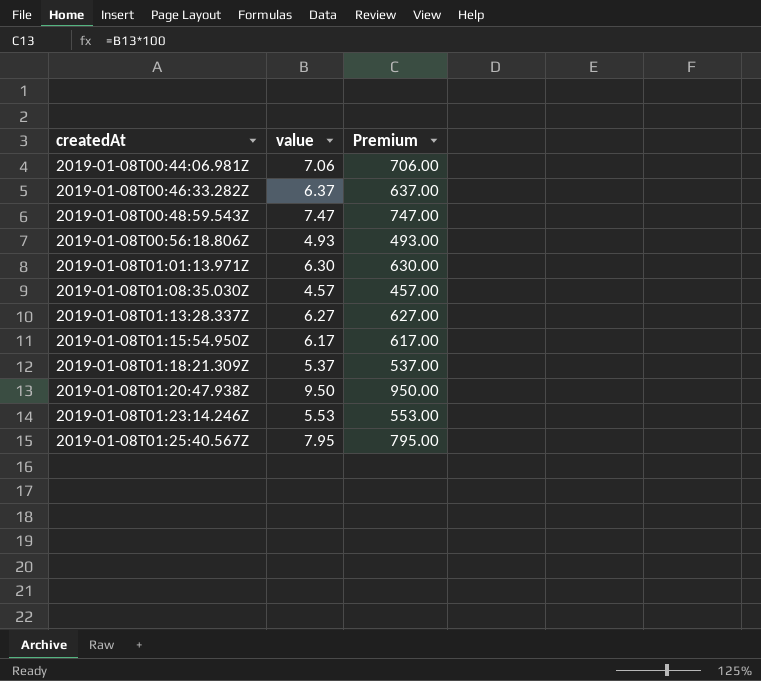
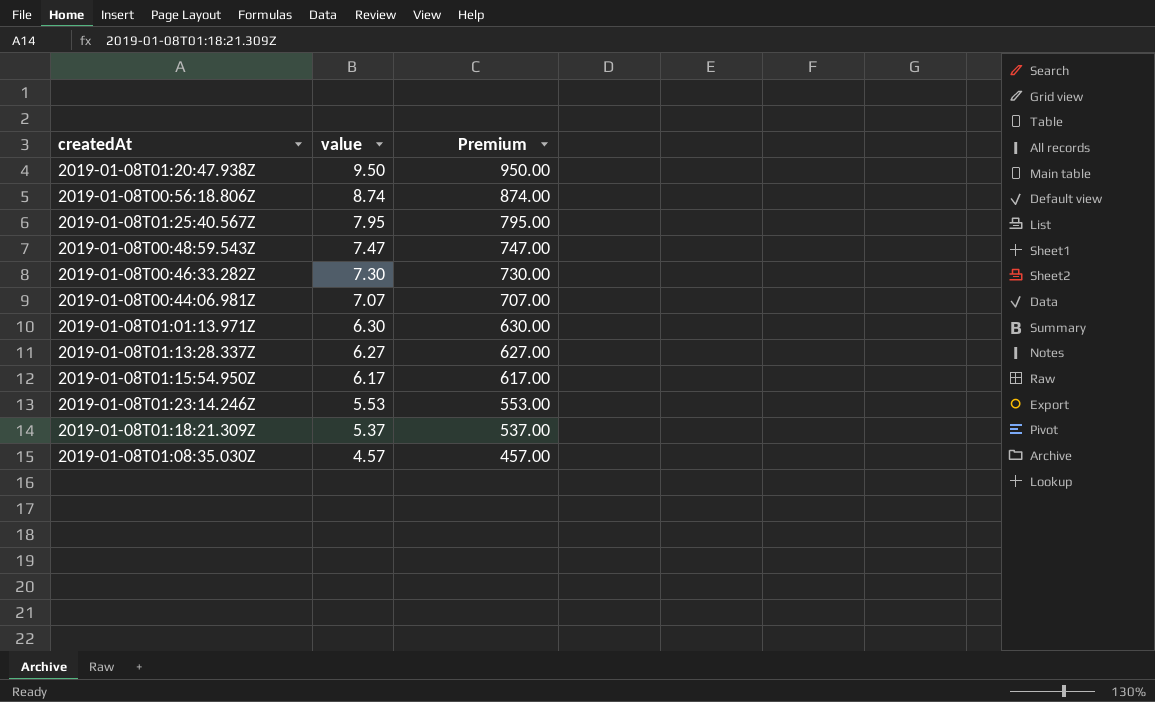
row order: createdAt ascending -> value descending
2019-01-08T00:56:18.806Z | value: 4.93 -> 8.74
2019-01-08T00:56:18.806Z | Premium: 493.00 -> 874.00
2019-01-08T00:46:33.282Z | value: 6.37 -> 7.30
2019-01-08T00:46:33.282Z | Premium: 637.00 -> 730.00
2019-01-08T00:44:06.981Z | value: 7.06 -> 7.07
2019-01-08T00:44:06.981Z | Premium: 706.00 -> 707.00

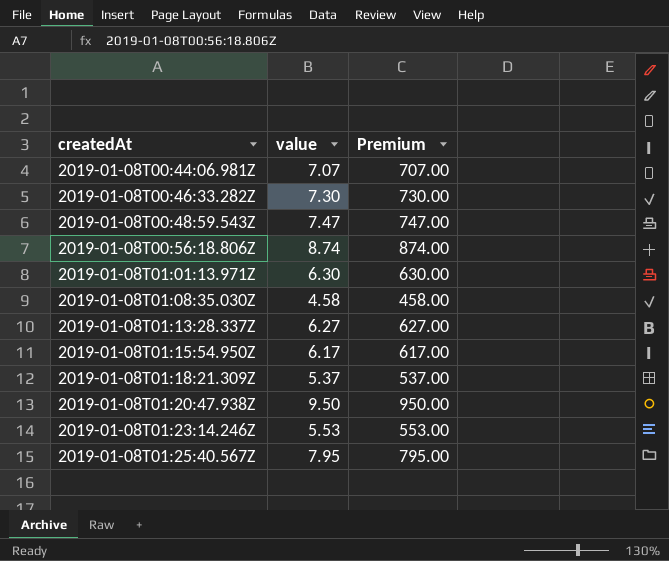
row order: value descending -> createdAt ascending
2019-01-08T01:08:35.030Z | value: 4.57 -> 4.58
2019-01-08T01:08:35.030Z | Premium: 457.00 -> 458.00

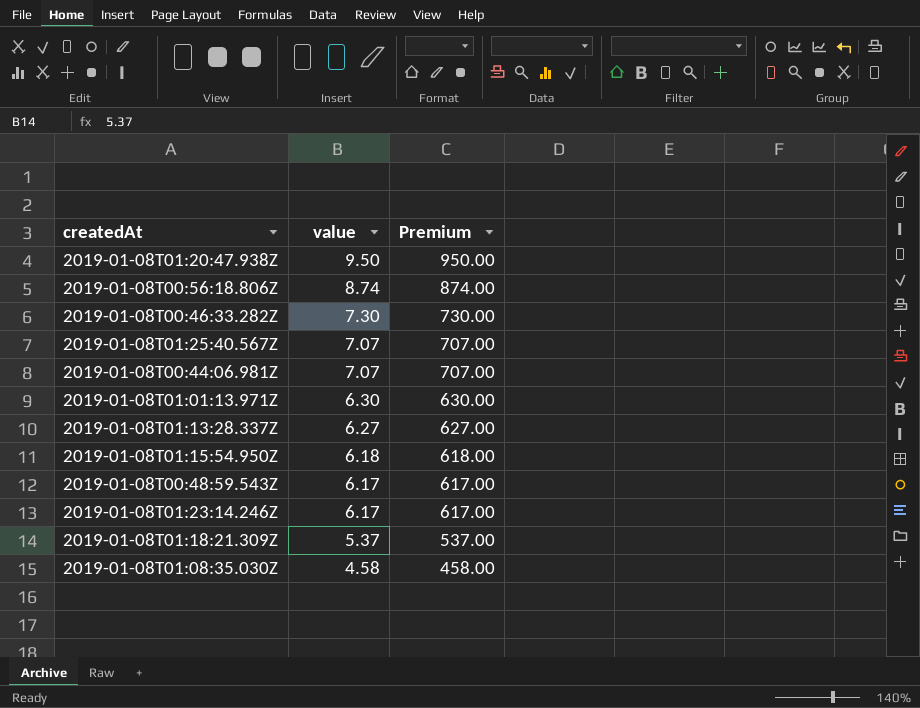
row order: createdAt ascending -> value descending
2019-01-08T01:25:40.567Z | value: 7.95 -> 7.07
2019-01-08T01:25:40.567Z | Premium: 795.00 -> 707.00
2019-01-08T01:15:54.950Z | value: 6.17 -> 6.18
2019-01-08T01:15:54.950Z | Premium: 617.00 -> 618.00
2019-01-08T00:48:59.543Z | value: 7.47 -> 6.17
2019-01-08T00:48:59.543Z | Premium: 747.00 -> 617.00
2019-01-08T01:23:14.246Z | value: 5.53 -> 6.17
2019-01-08T01:23:14.246Z | Premium: 553.00 -> 617.00

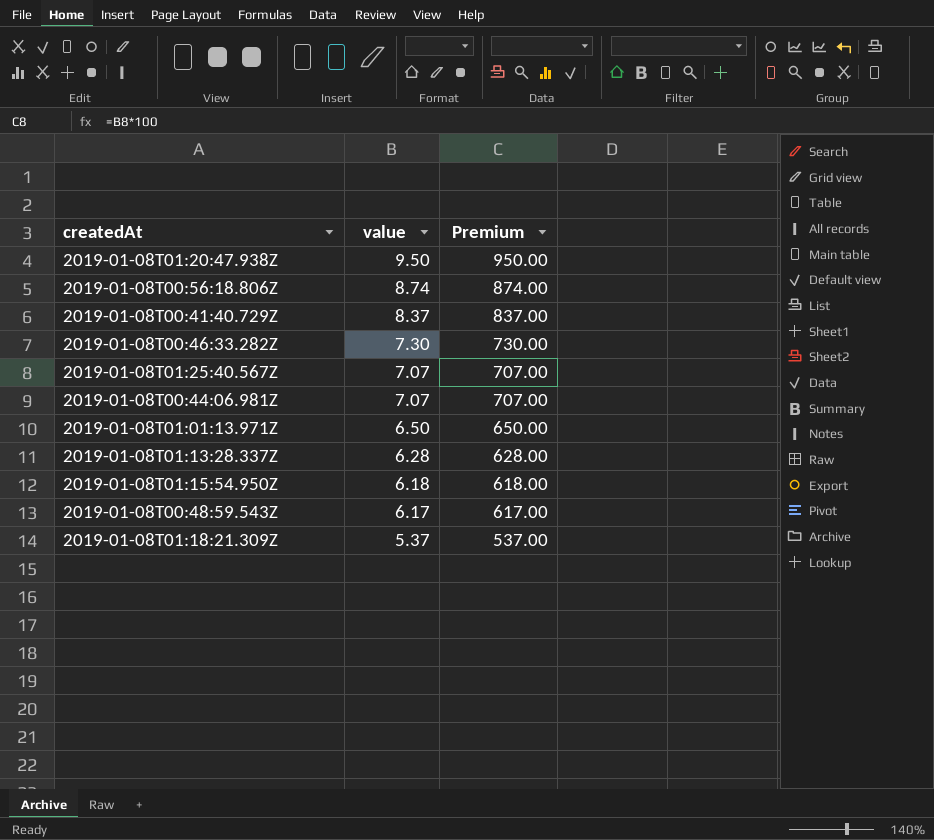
row 2019-01-08T01:23:14.246Z: 6.17 | 617.00 -> none
row 2019-01-08T01:08:35.030Z: 4.58 | 458.00 -> none
row 2019-01-08T00:41:40.729Z: none -> 8.37 | 837.00
2019-01-08T01:01:13.971Z | value: 6.30 -> 6.50
2019-01-08T01:01:13.971Z | Premium: 630.00 -> 650.00
2019-01-08T01:13:28.337Z | value: 6.27 -> 6.28
2019-01-08T01:13:28.337Z | Premium: 627.00 -> 628.00

